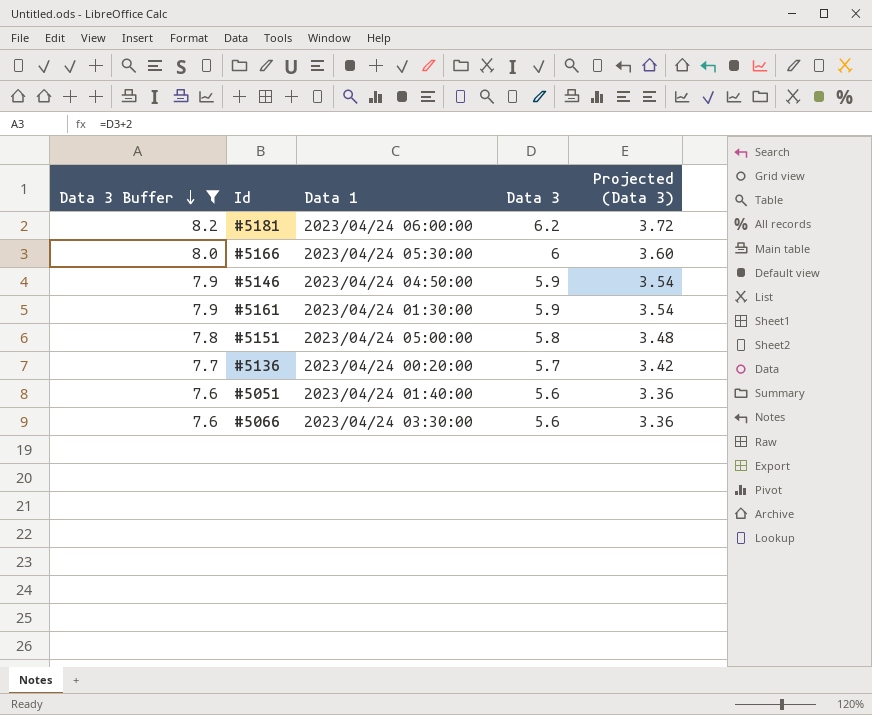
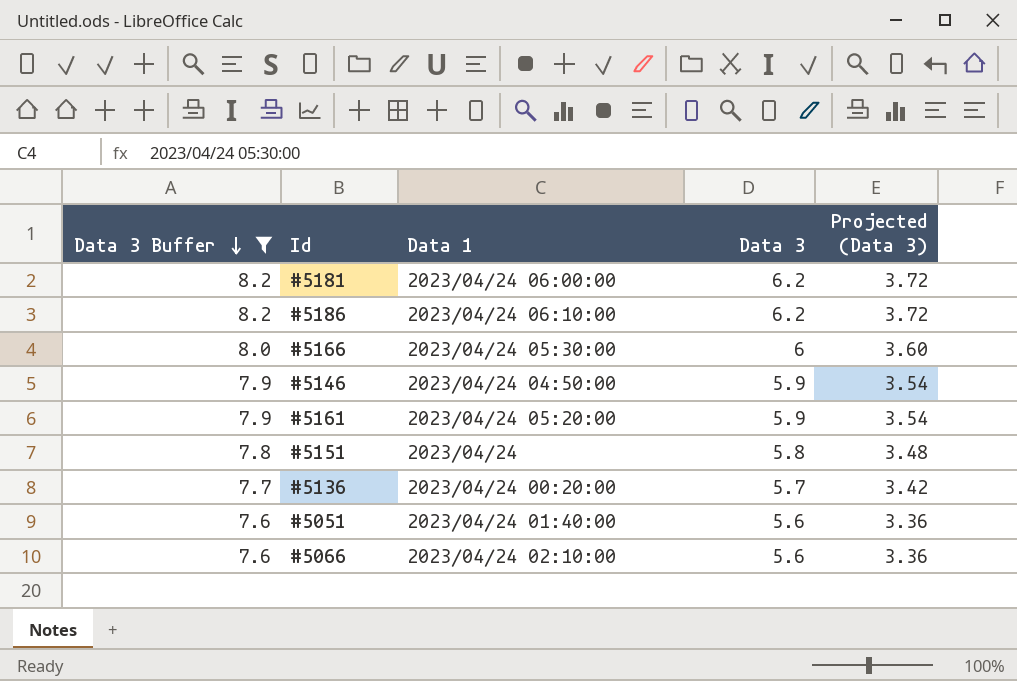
row #5186: none -> 8.2 | 2023/04/24 06:10:00 | 6.2 | 3.72
#5161 | Data 1: 2023/04/24 01:30:00 -> 2023/04/24 05:20:00
#5151 | Data 1: 2023/04/24 05:00:00 -> 2023/04/24
#5066 | Data 1: 2023/04/24 03:30:00 -> 2023/04/24 02:10:00

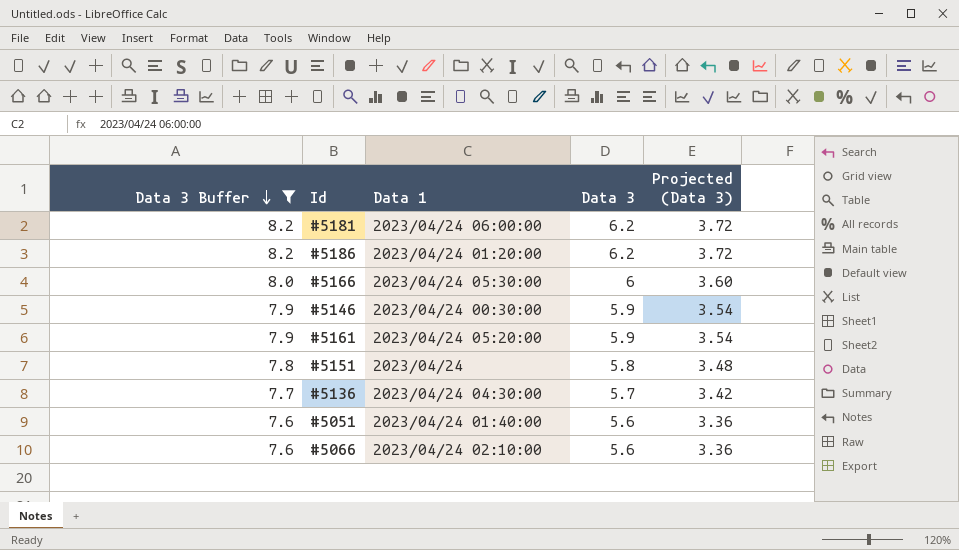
#5186 | Data 1: 2023/04/24 06:10:00 -> 2023/04/24 01:20:00
#5146 | Data 1: 2023/04/24 04:50:00 -> 2023/04/24 00:30:00
#5136 | Data 1: 2023/04/24 00:20:00 -> 2023/04/24 04:30:00

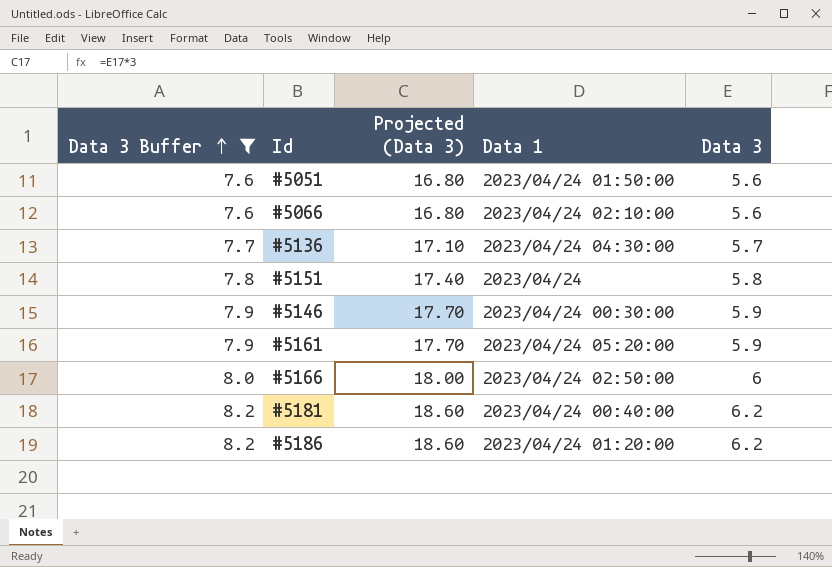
row order: Data 3 Buffer descending -> Data 3 Buffer ascending
column Projected (Data 3) | formula: [Data 3] * 0.6 -> [Data 3] * 3
column Projected (Data 3) | position: 5 -> 3
#5051 | Data 1: 2023/04/24 01:40:00 -> 2023/04/24 01:50:00
#5166 | Data 1: 2023/04/24 05:30:00 -> 2023/04/24 02:50:00
#5181 | Data 1: 2023/04/24 06:00:00 -> 2023/04/24 00:40:00

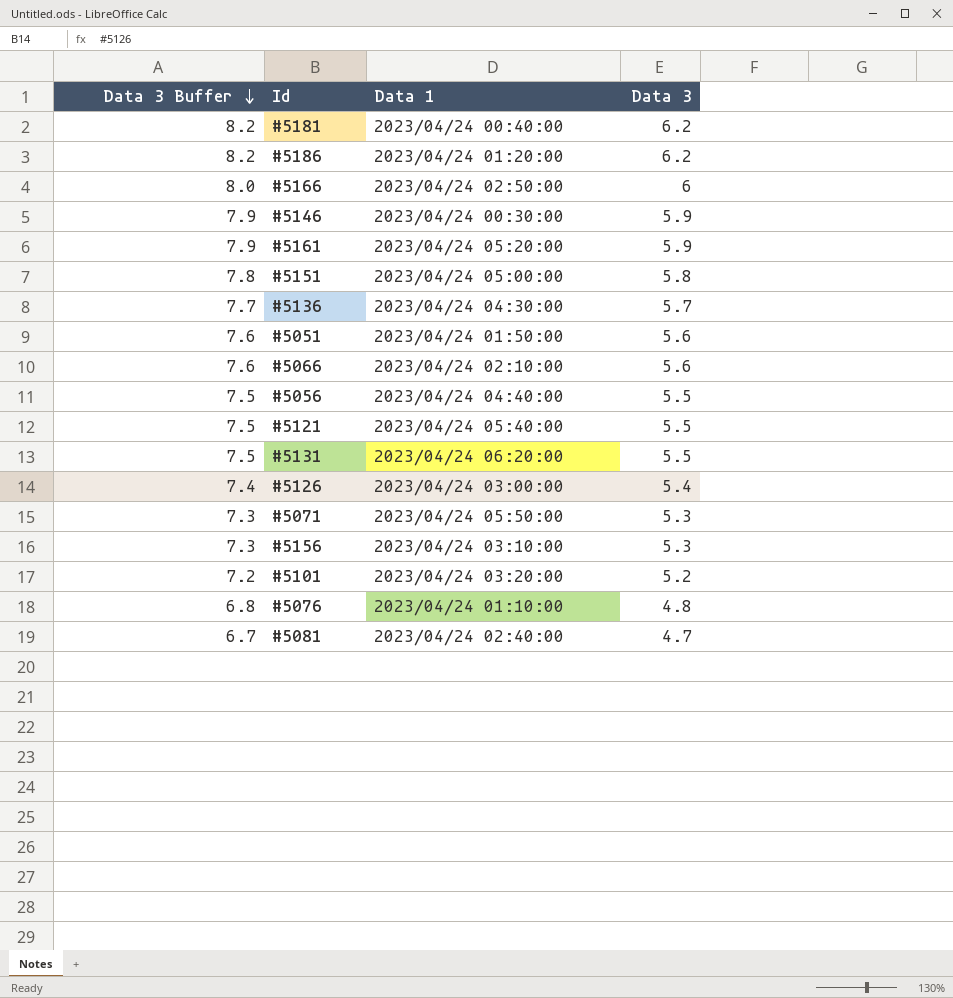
filter: Data 3 Buffer >= 7.6 -> none
row order: Data 3 Buffer ascending -> Data 3 Buffer descending
column Projected (Data 3) | formula: [Data 3] * 3 -> none
#5151 | Data 1: 2023/04/24 -> 2023/04/24 05:00:00

